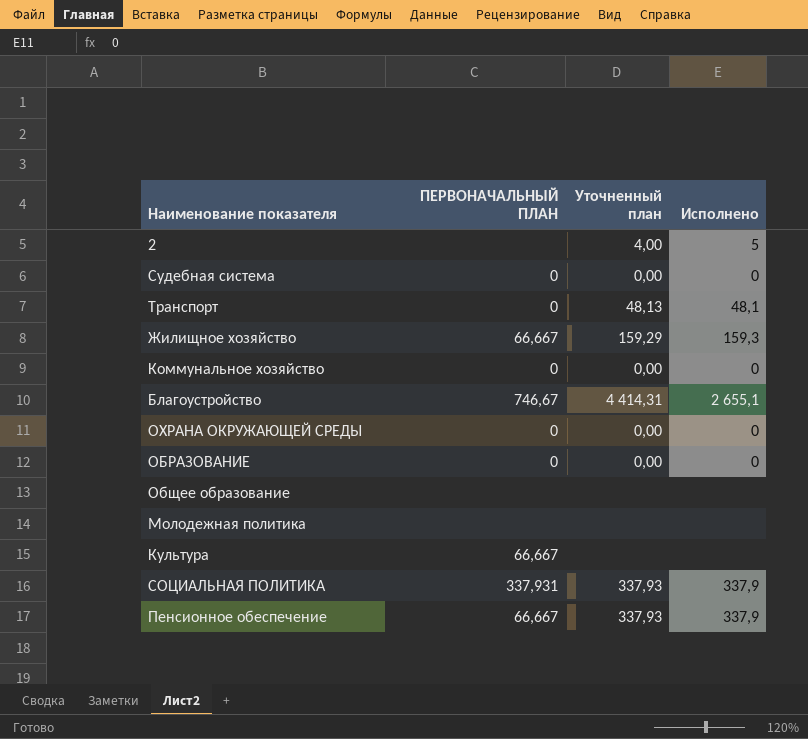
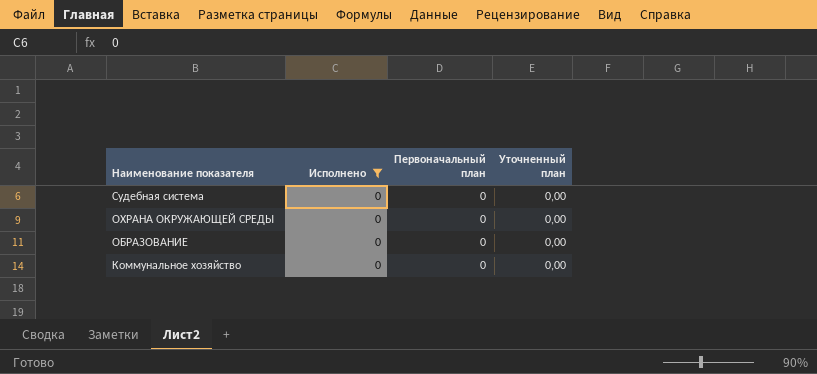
filter: none -> Исполнено = 0
row order: none -> Наименование показателя descending
column Исполнено | position: 4 -> 2
column name: ПЕРВОНАЧАЛЬНЫЙ ПЛАН -> Первоначальный план

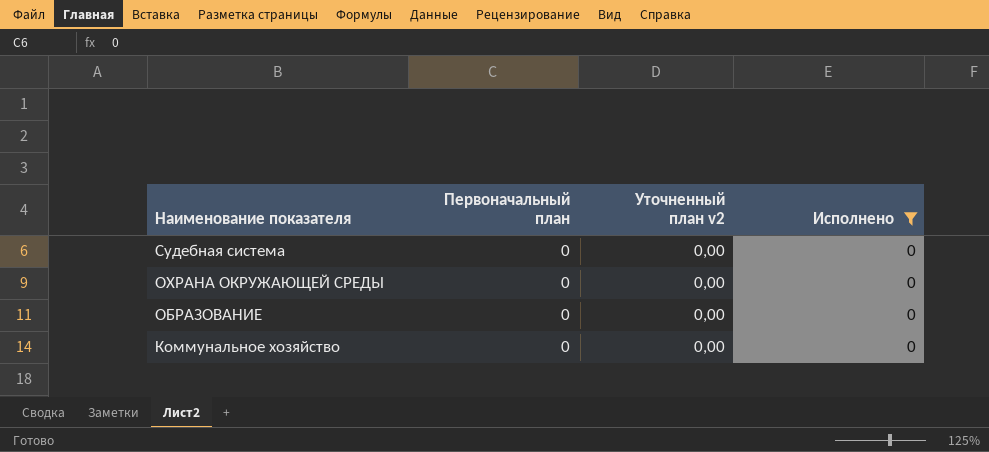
column name: Уточненный план -> Уточненный план v2
column Исполнено | position: 2 -> 4

